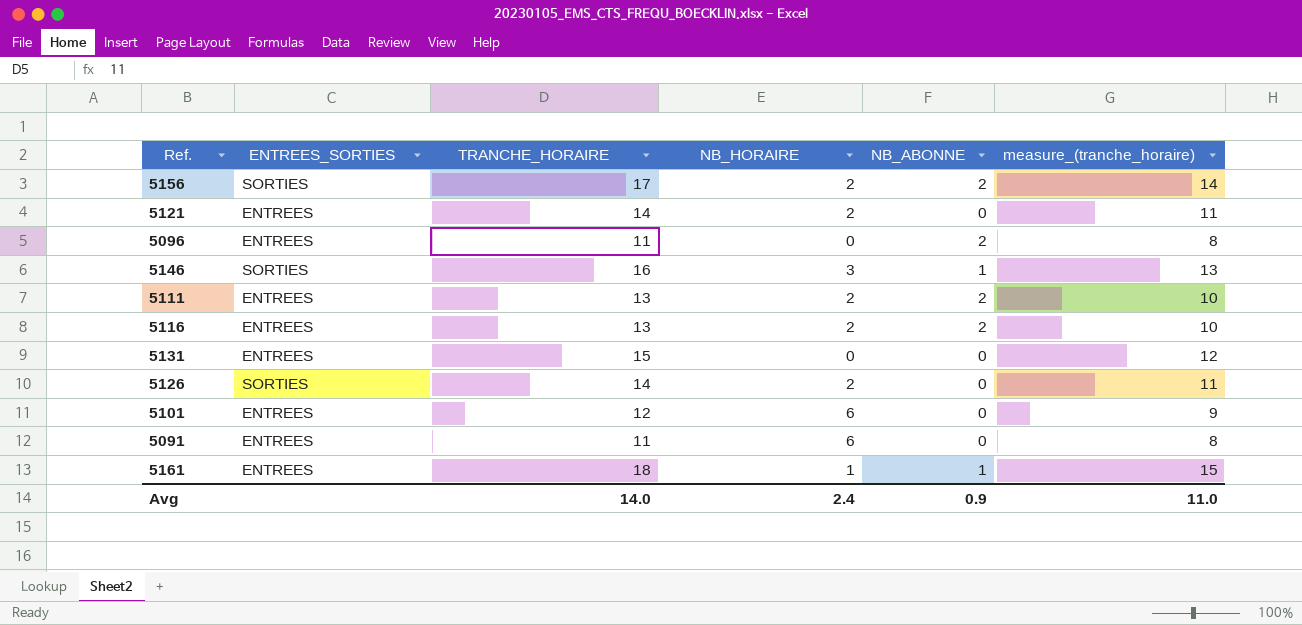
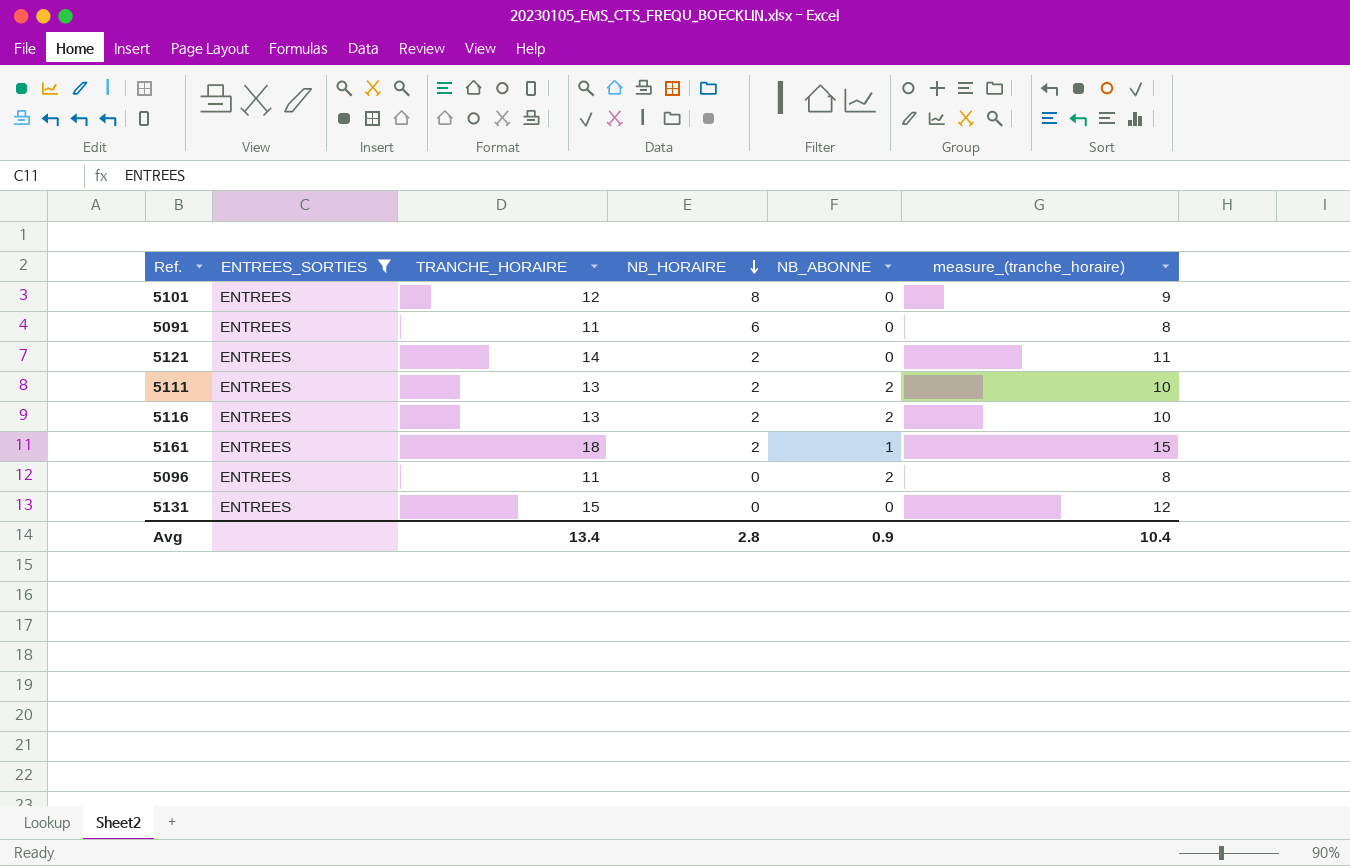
filter: none -> ENTREES_SORTIES = ENTREES
row order: none -> NB_HORAIRE descending
5101 | NB_HORAIRE: 6 -> 8
5161 | NB_HORAIRE: 1 -> 2
Avg | TRANCHE_HORAIRE: 14.0 -> 13.4
Avg | NB_HORAIRE: 2.4 -> 2.8
Avg | measure_(tranche_horaire): 11.0 -> 10.4

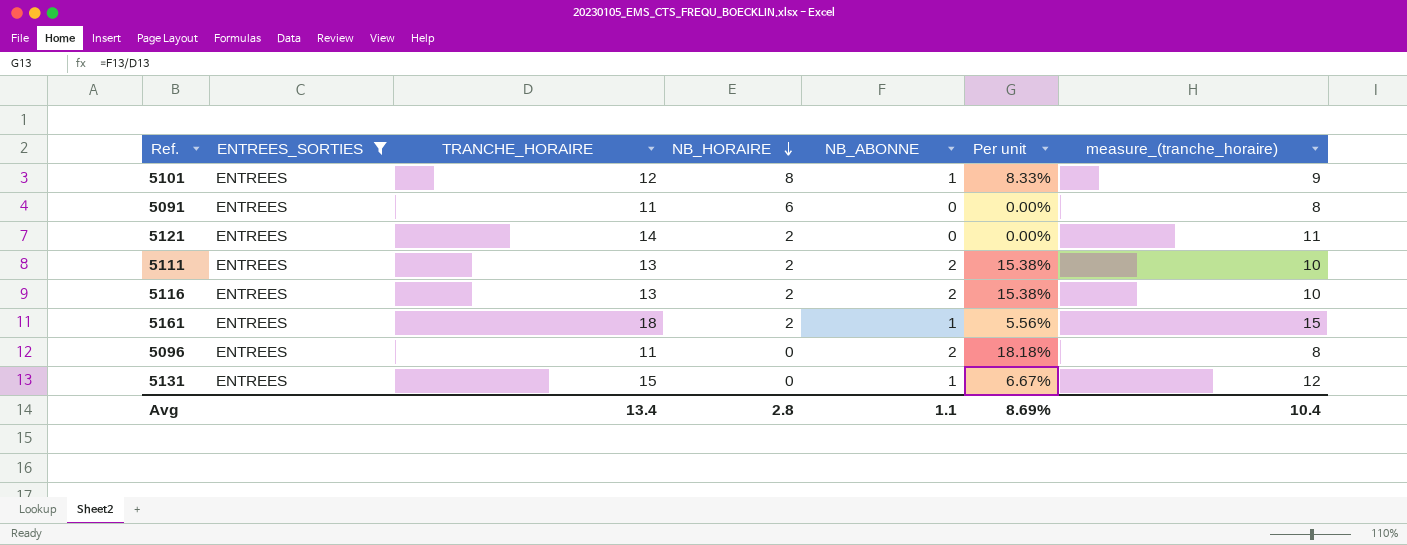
column Per unit | formula: none -> [NB_ABONNE] / [TRANCHE_HORAIRE]
5101 | NB_ABONNE: 0 -> 1
5131 | NB_ABONNE: 0 -> 1
Avg | NB_ABONNE: 0.9 -> 1.1

